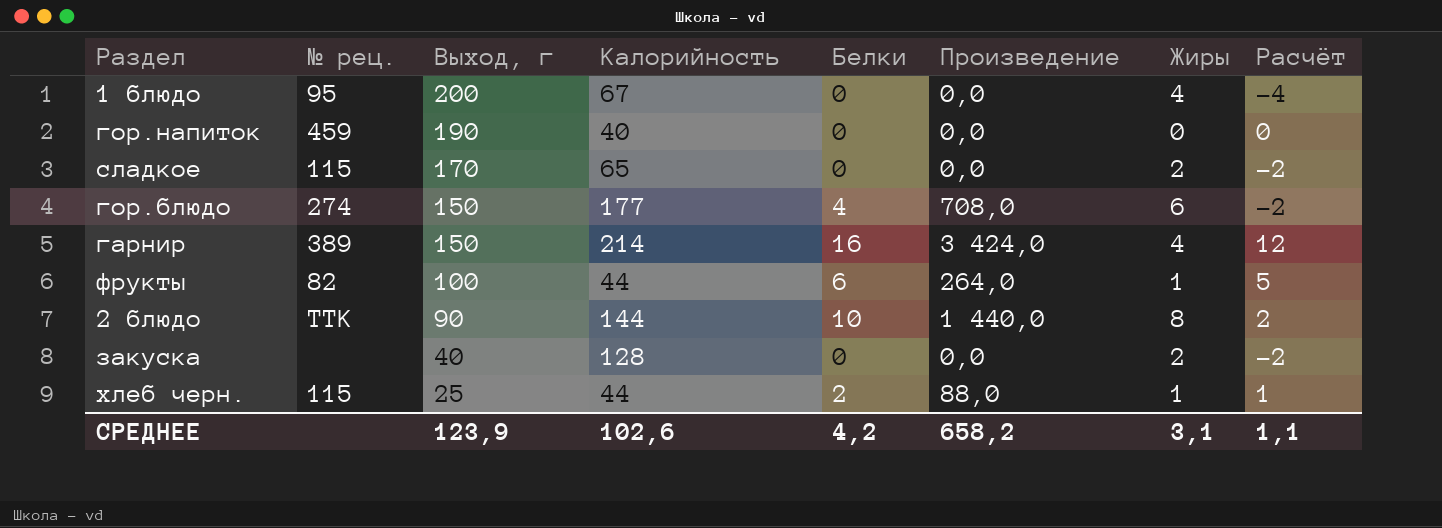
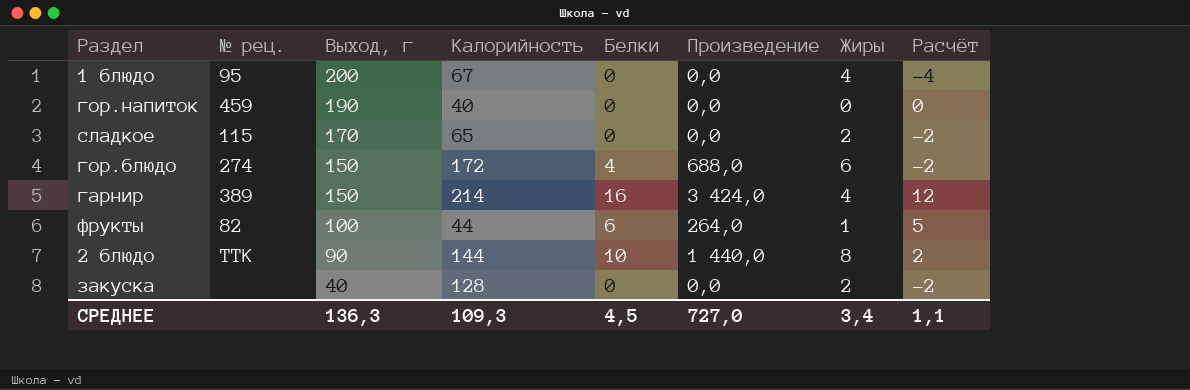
row хлеб черн.: 115 | 25 | 44 | 2 | 88,0 | 1 | 1 -> none
гор.блюдо | Калорийность: 177 -> 172
гор.блюдо | Произведение: 708,0 -> 688,0
СРЕДНЕЕ | Выход, г: 123,9 -> 136,3
СРЕДНЕЕ | Калорийность: 102,6 -> 109,3
СРЕДНЕЕ | Белки: 4,2 -> 4,5
СРЕДНЕЕ | Произведение: 658,2 -> 727,0
СРЕДНЕЕ | Жиры: 3,1 -> 3,4

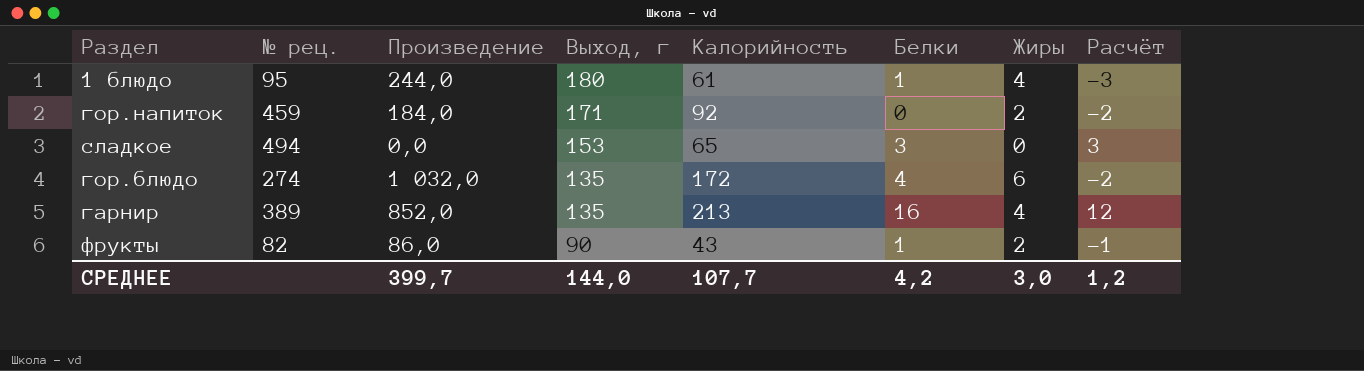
column Произведение | formula: [Калорийность] * [Белки] -> [Калорийность] * [Жиры]
column Произведение | position: 6 -> 3
row 2 блюдо: ТТК | 90 | 144 | 10 | 1 440,0 | 8 | 2 -> none
row закуска: none | 40 | 128 | 0 | 0,0 | 2 | -2 -> none
1 блюдо | Выход, г: 200 -> 180
1 блюдо | Калорийность: 67 -> 61
1 блюдо | Белки: 0 -> 1
1 блюдо | Расчёт: -4 -> -3
гор.напиток | Выход, г: 190 -> 171
гор.напиток | Калорийность: 40 -> 92
гор.напиток | Жиры: 0 -> 2
гор.напиток | Расчёт: 0 -> -2
сладкое | № рец.: 115 -> 494
сладкое | Выход, г: 170 -> 153
сладкое | Белки: 0 -> 3
сладкое | Жиры: 2 -> 0
сладкое | Расчёт: -2 -> 3
гор.блюдо | Выход, г: 150 -> 135
гарнир | Выход, г: 150 -> 135
гарнир | Калорийность: 214 -> 213
фрукты | Выход, г: 100 -> 90
фрукты | Калорийность: 44 -> 43
фрукты | Белки: 6 -> 1
фрукты | Жиры: 1 -> 2
фрукты | Расчёт: 5 -> -1
СРЕДНЕЕ | Произведение: 727,0 -> 399,7
СРЕДНЕЕ | Выход, г: 136,3 -> 144,0
СРЕДНЕЕ | Калорийность: 109,3 -> 107,7
СРЕДНЕЕ | Белки: 4,5 -> 4,2
СРЕДНЕЕ | Жиры: 3,4 -> 3,0
СРЕДНЕЕ | Расчёт: 1,1 -> 1,2

